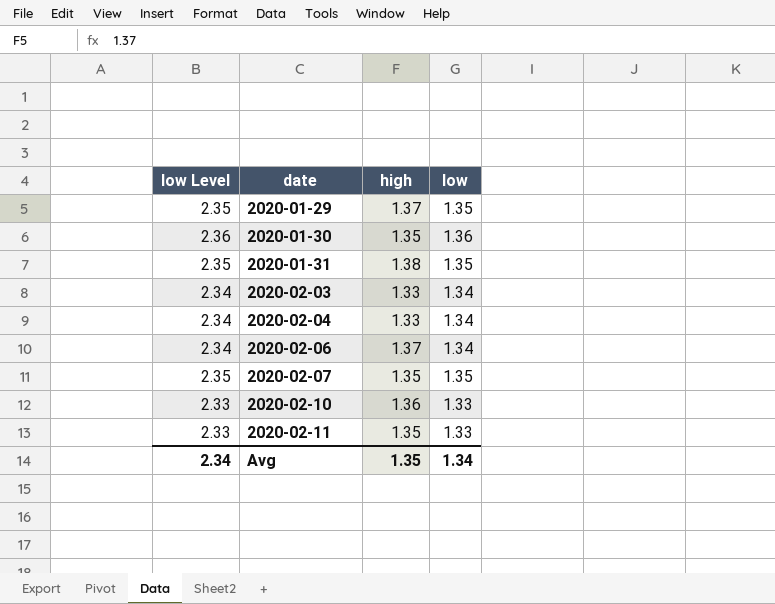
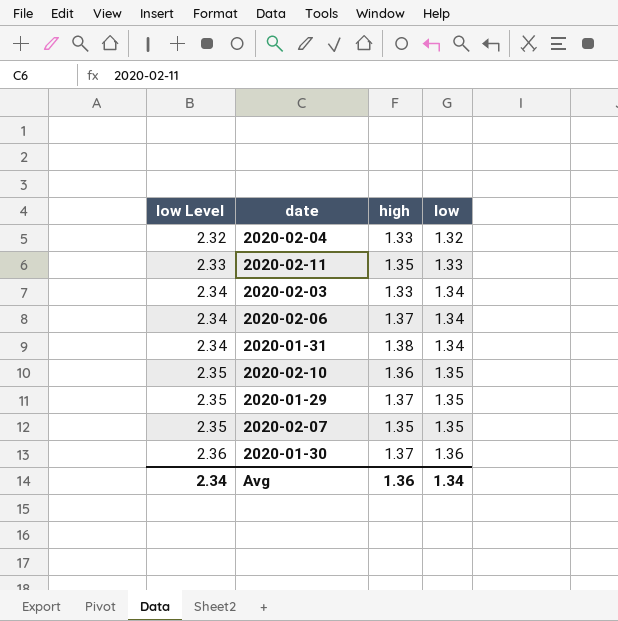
row order: date ascending -> low Level ascending
2020-02-04 | low Level: 2.34 -> 2.32
2020-02-04 | low: 1.34 -> 1.32
2020-01-31 | low Level: 2.35 -> 2.34
2020-01-31 | low: 1.35 -> 1.34
2020-02-10 | low Level: 2.33 -> 2.35
2020-02-10 | low: 1.33 -> 1.35
2020-01-30 | high: 1.35 -> 1.37
Avg | high: 1.35 -> 1.36

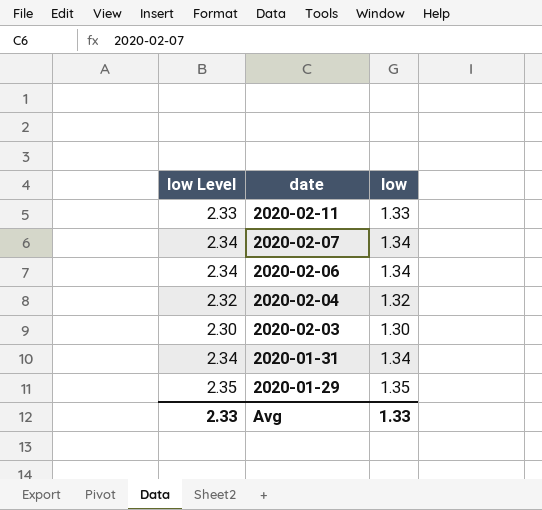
row order: low Level ascending -> date descending
column high | position: 3 -> none
row 2020-02-10: 2.35 | 1.36 | 1.35 -> none
row 2020-01-30: 2.36 | 1.37 | 1.36 -> none
2020-02-07 | low Level: 2.35 -> 2.34
2020-02-07 | low: 1.35 -> 1.34
2020-02-03 | low Level: 2.34 -> 2.30
2020-02-03 | low: 1.34 -> 1.30
Avg | low Level: 2.34 -> 2.33
Avg | low: 1.34 -> 1.33

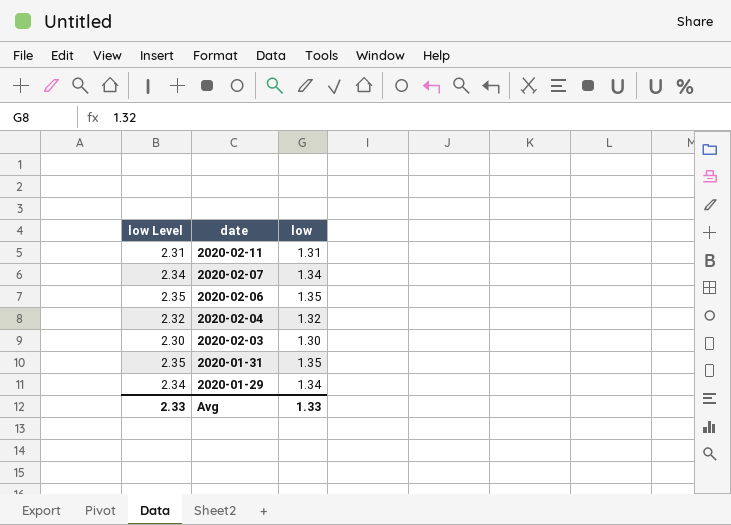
2020-02-11 | low Level: 2.33 -> 2.31
2020-02-11 | low: 1.33 -> 1.31
2020-02-06 | low Level: 2.34 -> 2.35
2020-02-06 | low: 1.34 -> 1.35
2020-01-31 | low Level: 2.34 -> 2.35
2020-01-31 | low: 1.34 -> 1.35
2020-01-29 | low Level: 2.35 -> 2.34
2020-01-29 | low: 1.35 -> 1.34

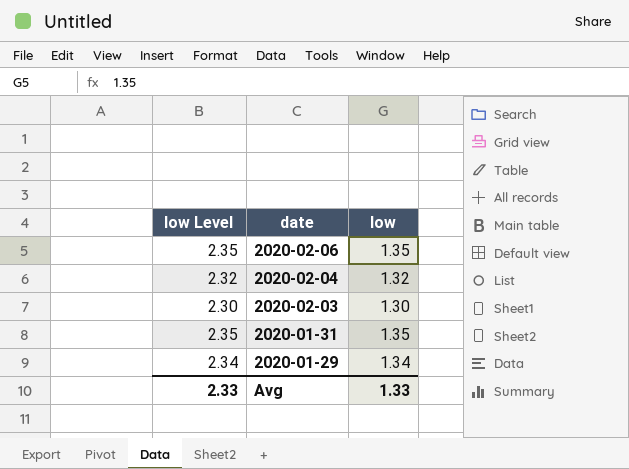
row 2020-02-11: 2.31 | 1.31 -> none
row 2020-02-07: 2.34 | 1.34 -> none

